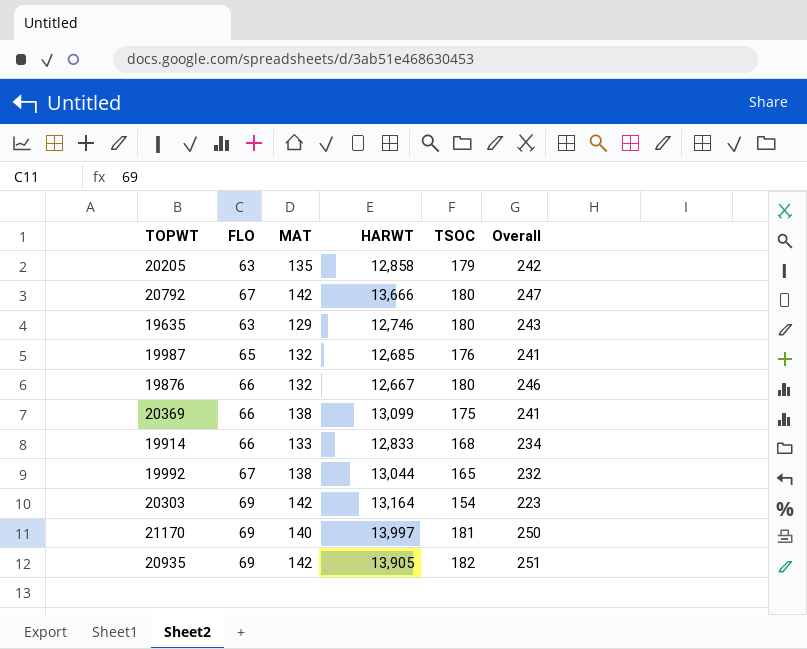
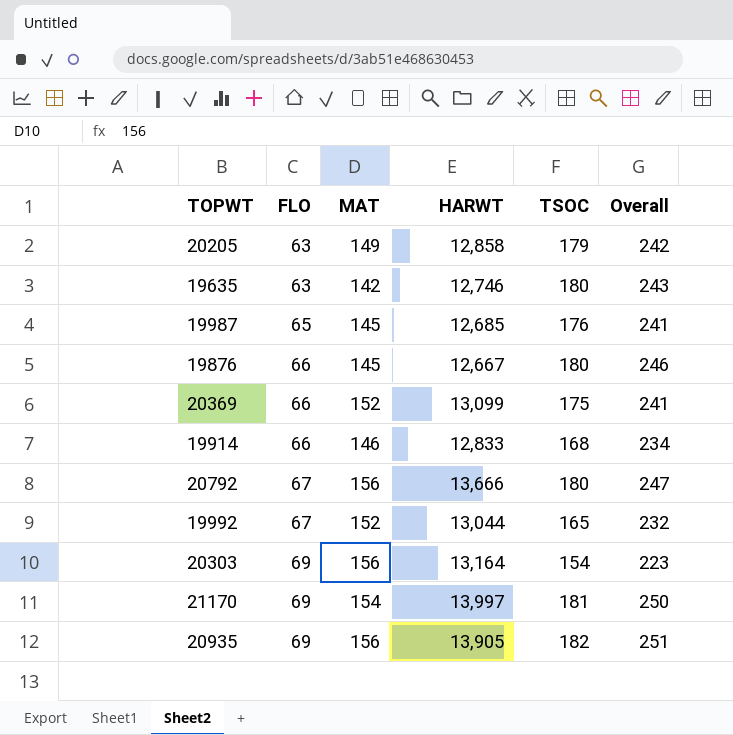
row order: none -> FLO ascending
20205 | MAT: 135 -> 149
19635 | MAT: 129 -> 142
19987 | MAT: 132 -> 145
19876 | MAT: 132 -> 145
20369 | MAT: 138 -> 152
19914 | MAT: 133 -> 146
20792 | MAT: 142 -> 156
19992 | MAT: 138 -> 152
20303 | MAT: 142 -> 156
21170 | MAT: 140 -> 154
20935 | MAT: 142 -> 156

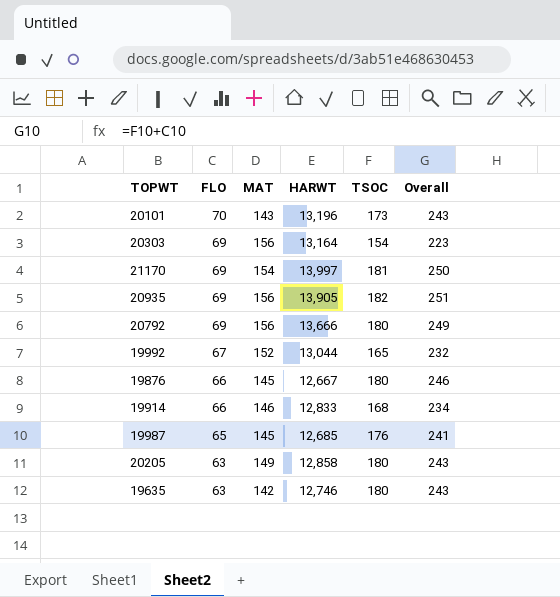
row order: FLO ascending -> FLO descending
row 20369: 66 | 152 | 13,099 | 175 | 241 -> none
row 20101: none -> 70 | 143 | 13,196 | 173 | 243
20792 | FLO: 67 -> 69
20792 | Overall: 247 -> 249
20205 | TSOC: 179 -> 180
20205 | Overall: 242 -> 243

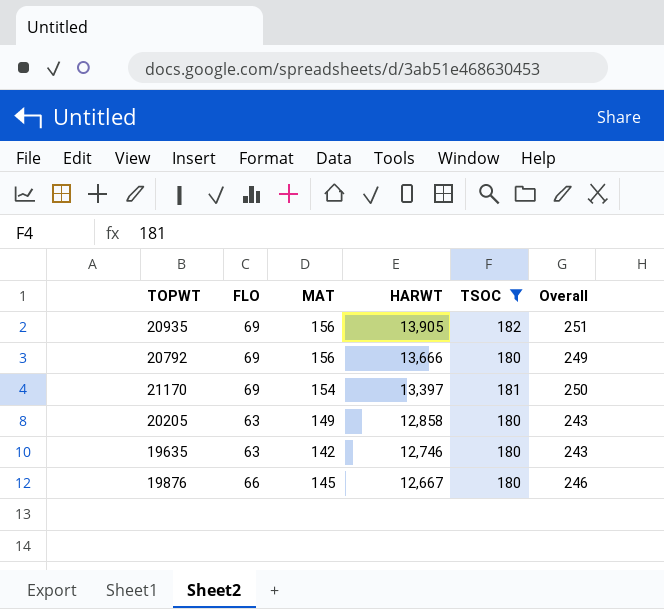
filter: none -> TSOC >= 180
row order: FLO descending -> HARWT descending
21170 | HARWT: 13,997 -> 13,397

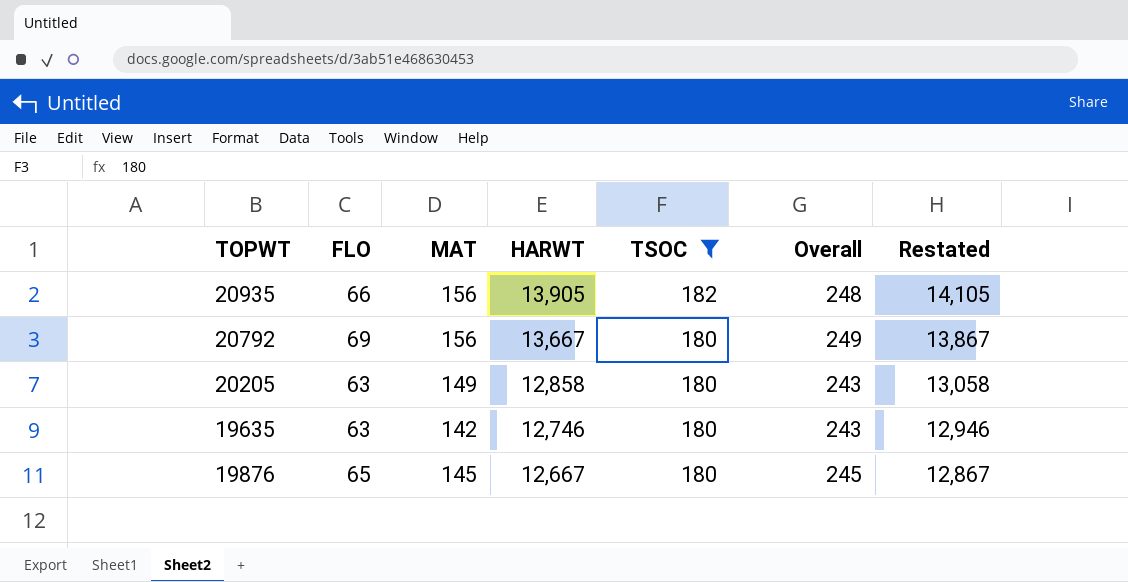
column Restated | formula: none -> [HARWT] + 200
row 21170: 69 | 154 | 13,397 | 181 | 250 -> none
20935 | FLO: 69 -> 66
20935 | Overall: 251 -> 248
20792 | HARWT: 13,666 -> 13,667
19876 | FLO: 66 -> 65
19876 | Overall: 246 -> 245

